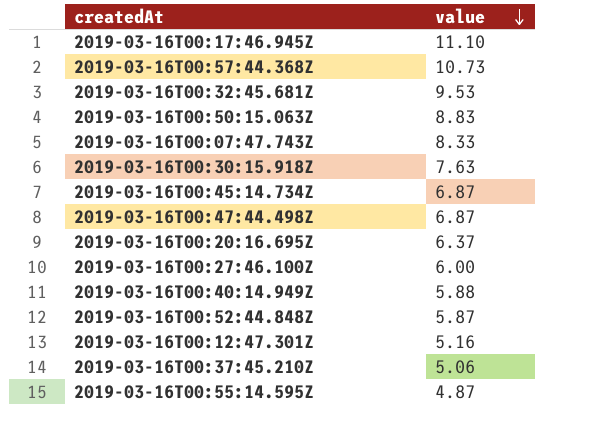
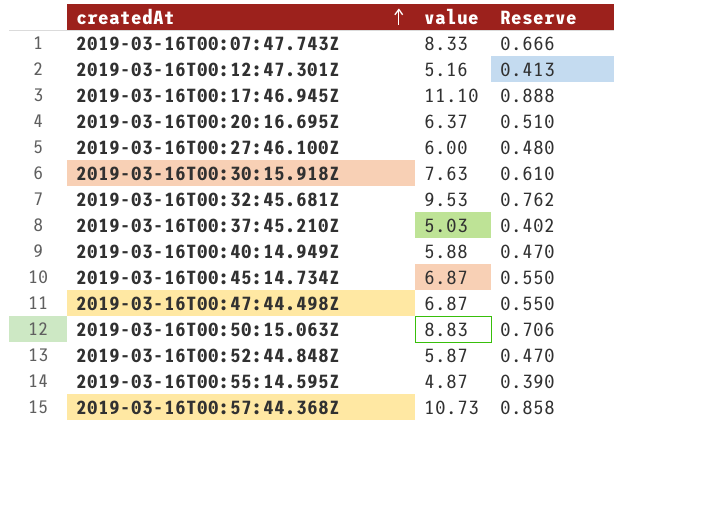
row order: value descending -> createdAt ascending
column Reserve | formula: none -> [value] * 0.08
2019-03-16T00:37:45.210Z | value: 5.06 -> 5.03

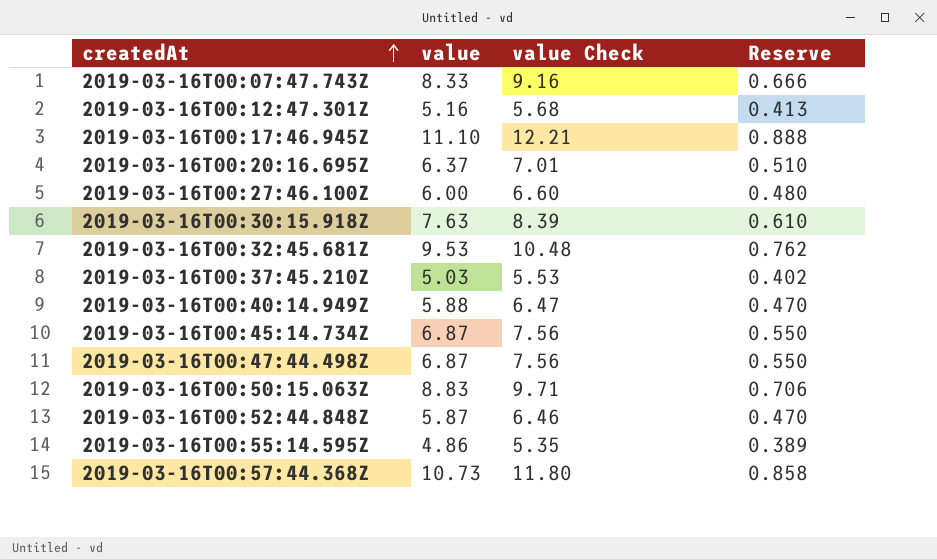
column value Check | formula: none -> [value] * 1.1
2019-03-16T00:55:14.595Z | value: 4.87 -> 4.86
2019-03-16T00:55:14.595Z | Reserve: 0.390 -> 0.389

